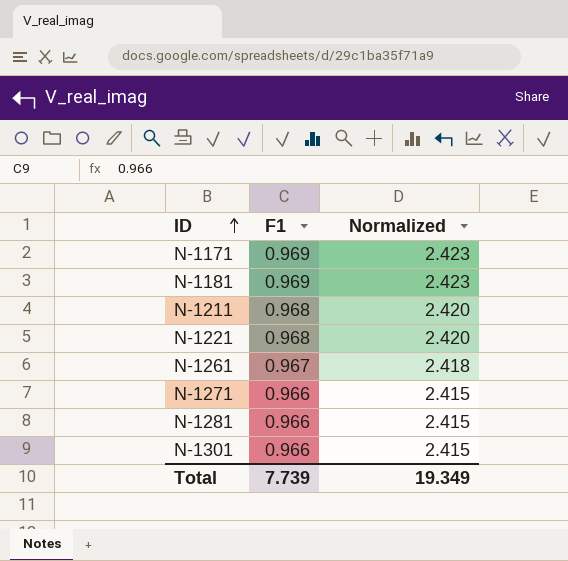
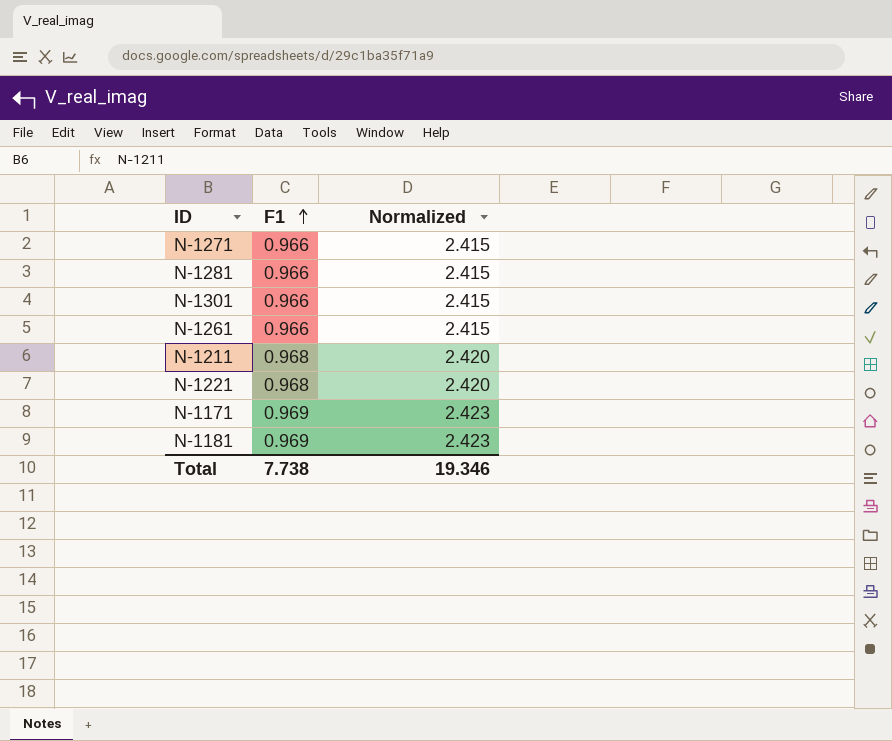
row order: ID ascending -> F1 ascending
N-1261 | F1: 0.967 -> 0.966
N-1261 | Normalized: 2.418 -> 2.415
Total | F1: 7.739 -> 7.738
Total | Normalized: 19.349 -> 19.346

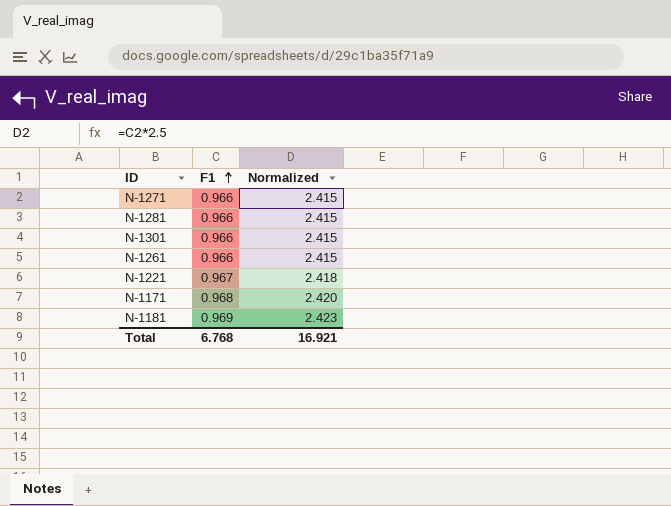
row N-1211: 0.968 | 2.420 -> none
N-1221 | F1: 0.968 -> 0.967
N-1221 | Normalized: 2.420 -> 2.418
N-1171 | F1: 0.969 -> 0.968
N-1171 | Normalized: 2.423 -> 2.420
Total | F1: 7.738 -> 6.768
Total | Normalized: 19.346 -> 16.921

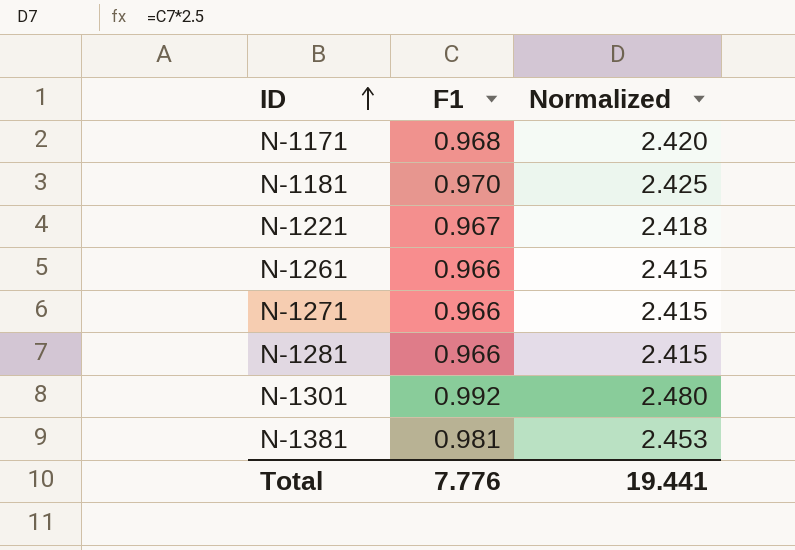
row order: F1 ascending -> ID ascending
N-1181 | F1: 0.969 -> 0.970
N-1181 | Normalized: 2.423 -> 2.425
N-1301 | F1: 0.966 -> 0.992
N-1301 | Normalized: 2.415 -> 2.480
row N-1381: none -> 0.981 | 2.453
Total | F1: 6.768 -> 7.776
Total | Normalized: 16.921 -> 19.441

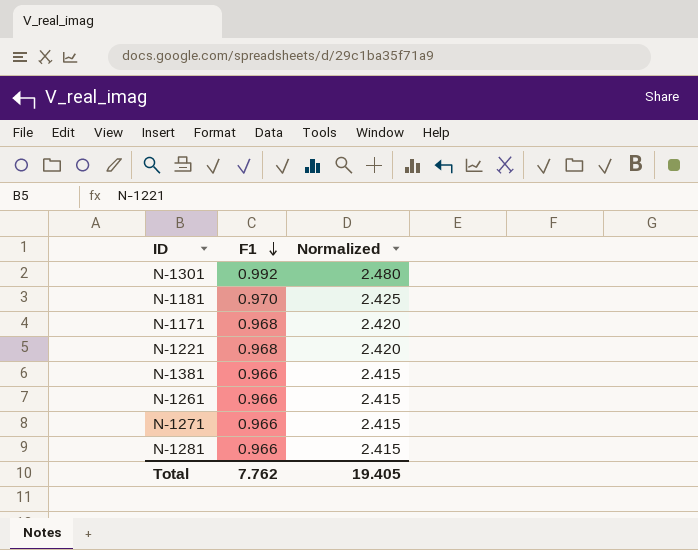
row order: ID ascending -> F1 descending
N-1221 | F1: 0.967 -> 0.968
N-1221 | Normalized: 2.418 -> 2.420
N-1381 | F1: 0.981 -> 0.966
N-1381 | Normalized: 2.453 -> 2.415
Total | F1: 7.776 -> 7.762
Total | Normalized: 19.441 -> 19.405

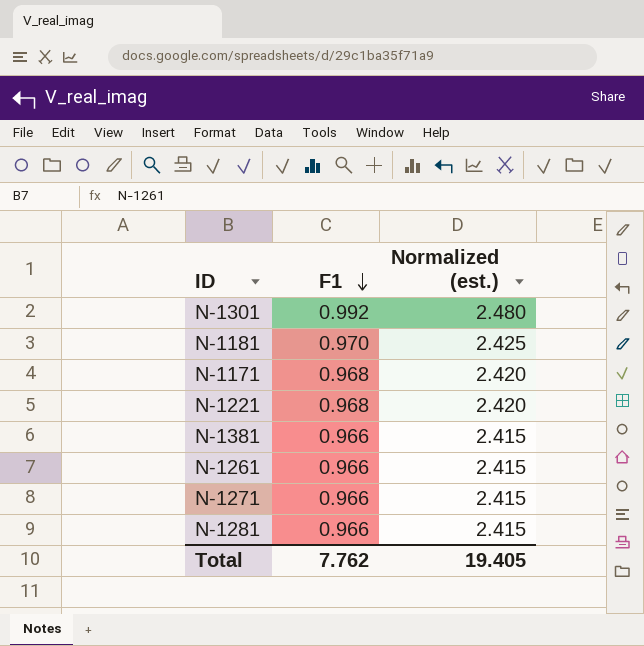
column name: Normalized -> Normalized (est.)

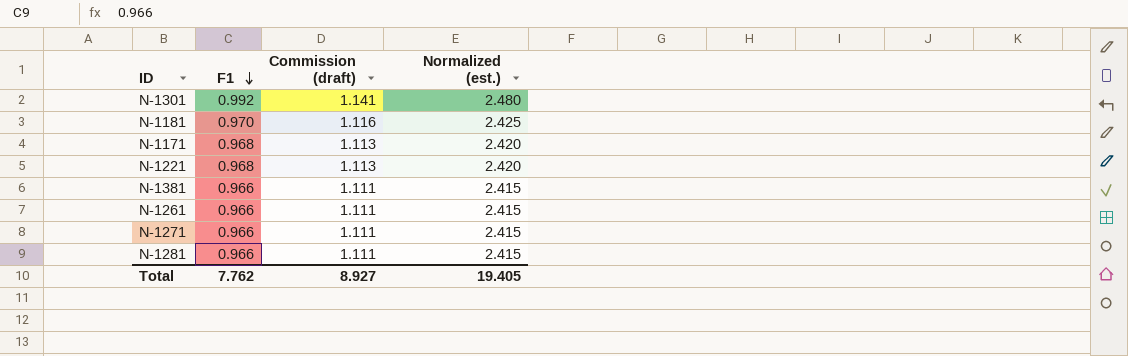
column Commission (draft) | formula: none -> [F1] * 1.15

